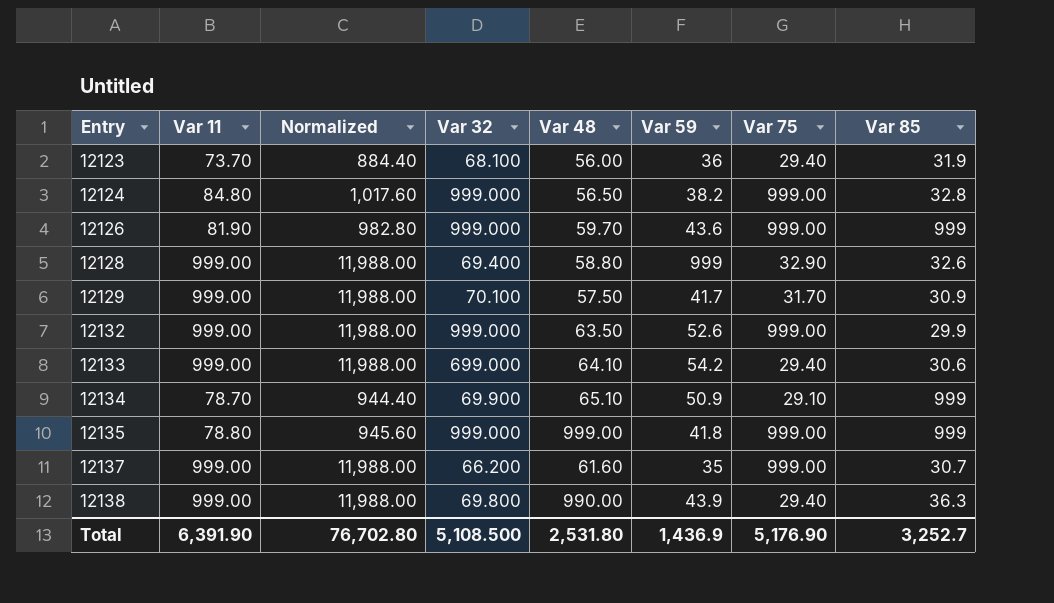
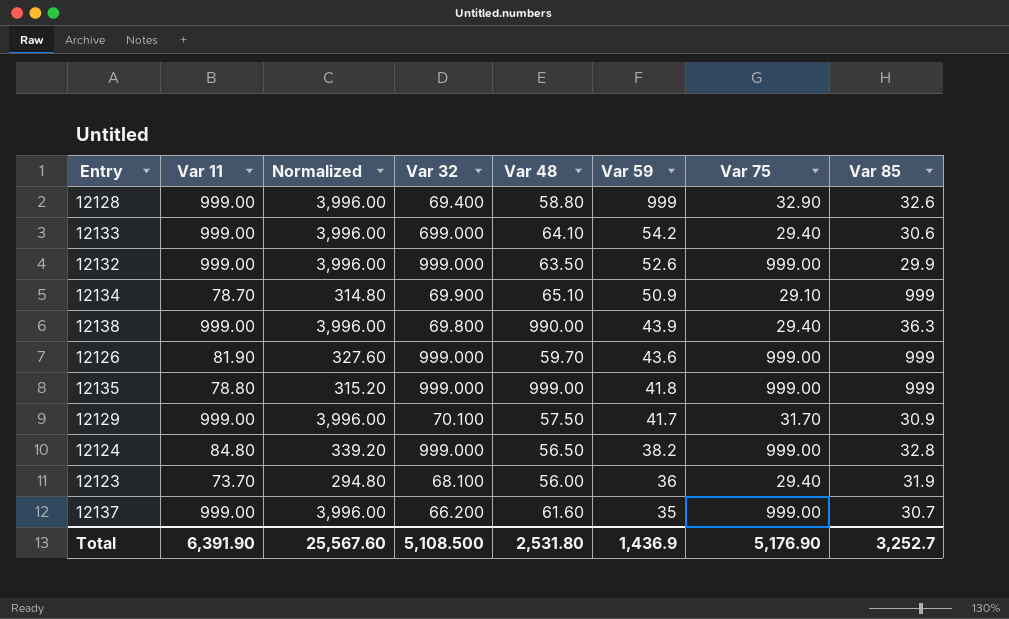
row order: Entry ascending -> Var 59 descending
column Normalized | formula: [Var 11] * 12 -> [Var 11] * 4
Total | Normalized: 76,702.80 -> 25,567.60

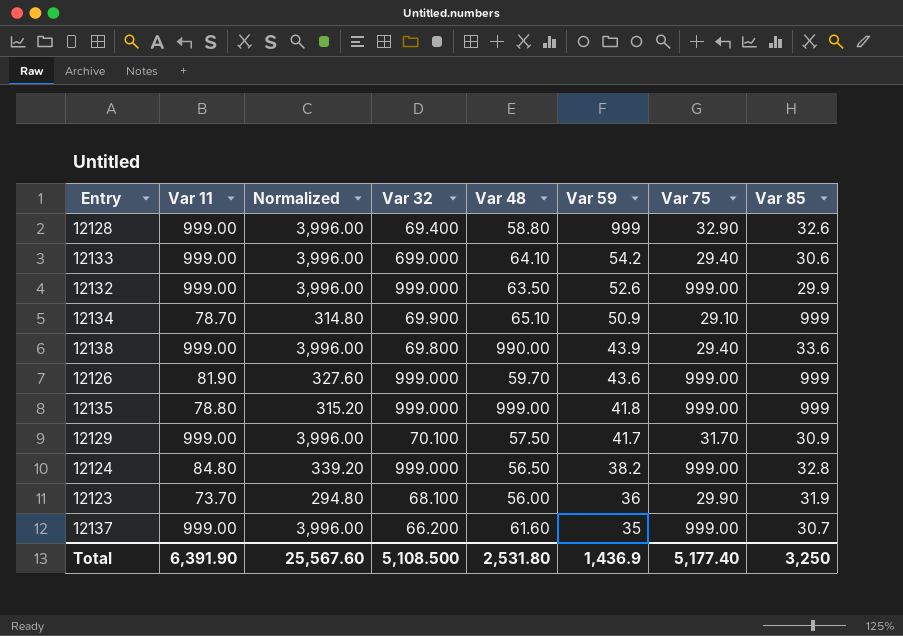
12138 | Var 85: 36.3 -> 33.6
12123 | Var 75: 29.40 -> 29.90
Total | Var 75: 5,176.90 -> 5,177.40
Total | Var 85: 3,252.7 -> 3,250

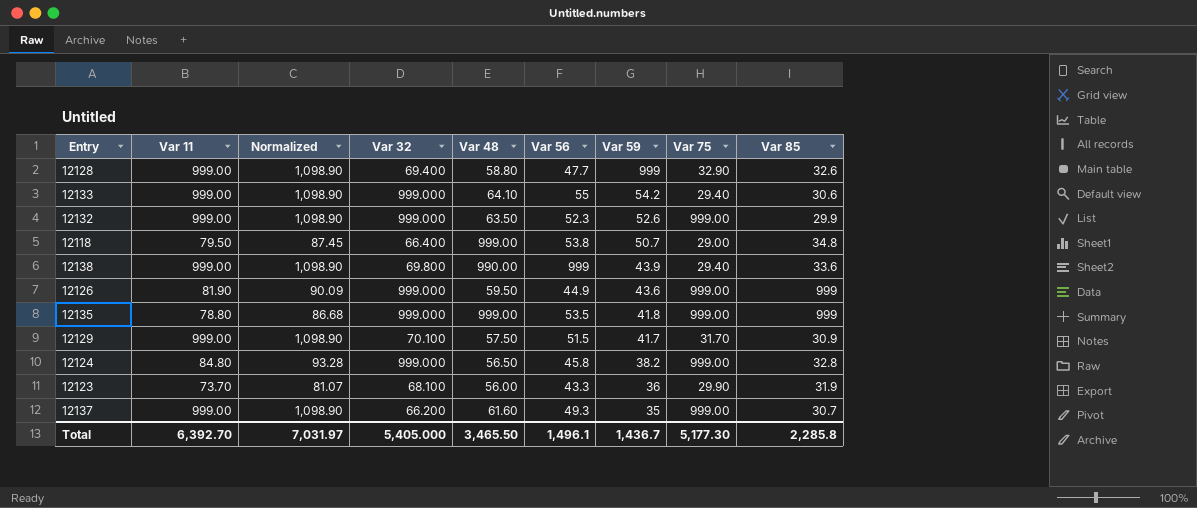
column Normalized | formula: [Var 11] * 4 -> [Var 11] * 1.1
column Var 56 | position: none -> 6
row 12134: 78.70 | 314.80 | 69.900 | 65.10 | 50.9 | 29.10 | 999 -> none
12133 | Var 32: 699.000 -> 999.000
row 12118: none -> 79.50 | 87.45 | 66.400 | 999.00 | 53.8 | 50.7 | 29.00 | 34.8
12126 | Var 48: 59.70 -> 59.50
Total | Var 11: 6,391.90 -> 6,392.70
Total | Normalized: 25,567.60 -> 7,031.97
Total | Var 32: 5,108.500 -> 5,405.000
Total | Var 48: 2,531.80 -> 3,465.50
Total | Var 59: 1,436.9 -> 1,436.7
Total | Var 75: 5,177.40 -> 5,177.30
Total | Var 85: 3,250 -> 2,285.8

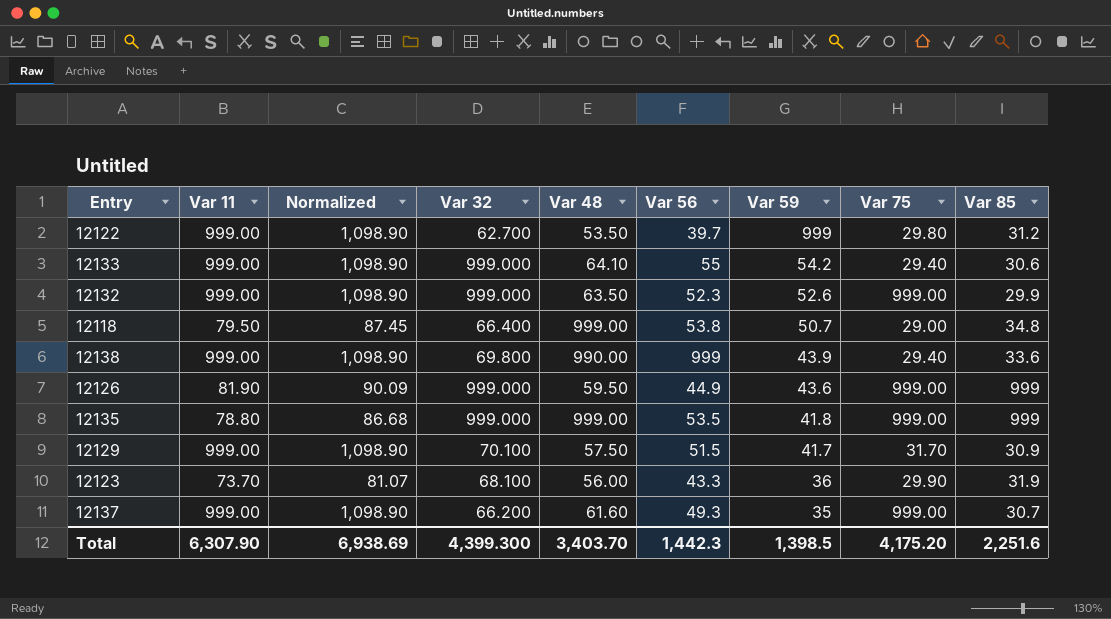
row 12128: 999.00 | 1,098.90 | 69.400 | 58.80 | 47.7 | 999 | 32.90 | 32.6 -> none
row 12124: 84.80 | 93.28 | 999.000 | 56.50 | 45.8 | 38.2 | 999.00 | 32.8 -> none
row 12122: none -> 999.00 | 1,098.90 | 62.700 | 53.50 | 39.7 | 999 | 29.80 | 31.2
Total | Var 11: 6,392.70 -> 6,307.90
Total | Normalized: 7,031.97 -> 6,938.69
Total | Var 32: 5,405.000 -> 4,399.300
Total | Var 48: 3,465.50 -> 3,403.70
Total | Var 56: 1,496.1 -> 1,442.3
Total | Var 59: 1,436.7 -> 1,398.5
Total | Var 75: 5,177.30 -> 4,175.20
Total | Var 85: 2,285.8 -> 2,251.6

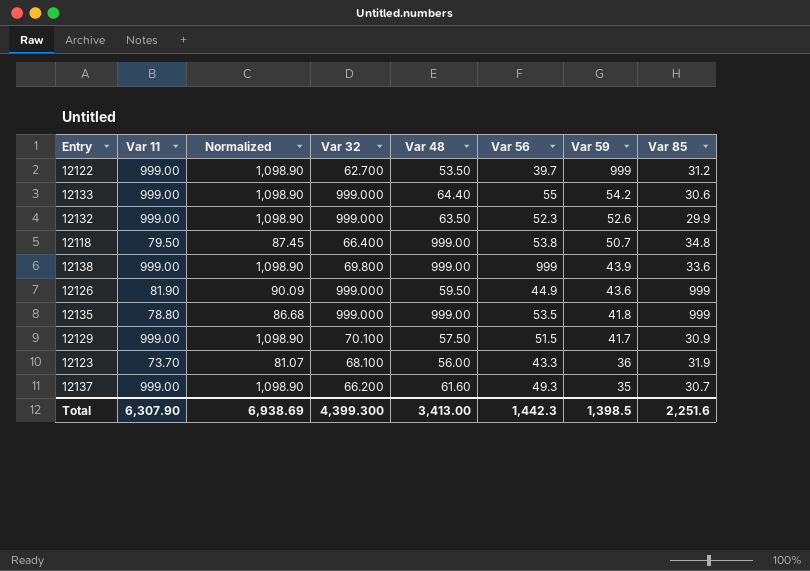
column Var 75 | position: 8 -> none
12133 | Var 48: 64.10 -> 64.40
12138 | Var 48: 990.00 -> 999.00
Total | Var 48: 3,403.70 -> 3,413.00

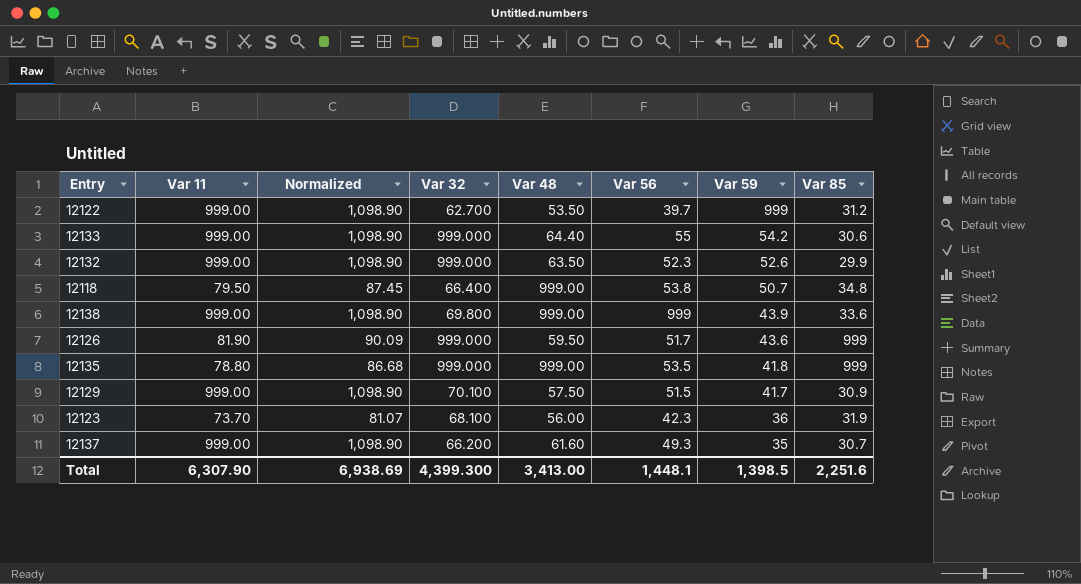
12126 | Var 56: 44.9 -> 51.7
12123 | Var 56: 43.3 -> 42.3
Total | Var 56: 1,442.3 -> 1,448.1

